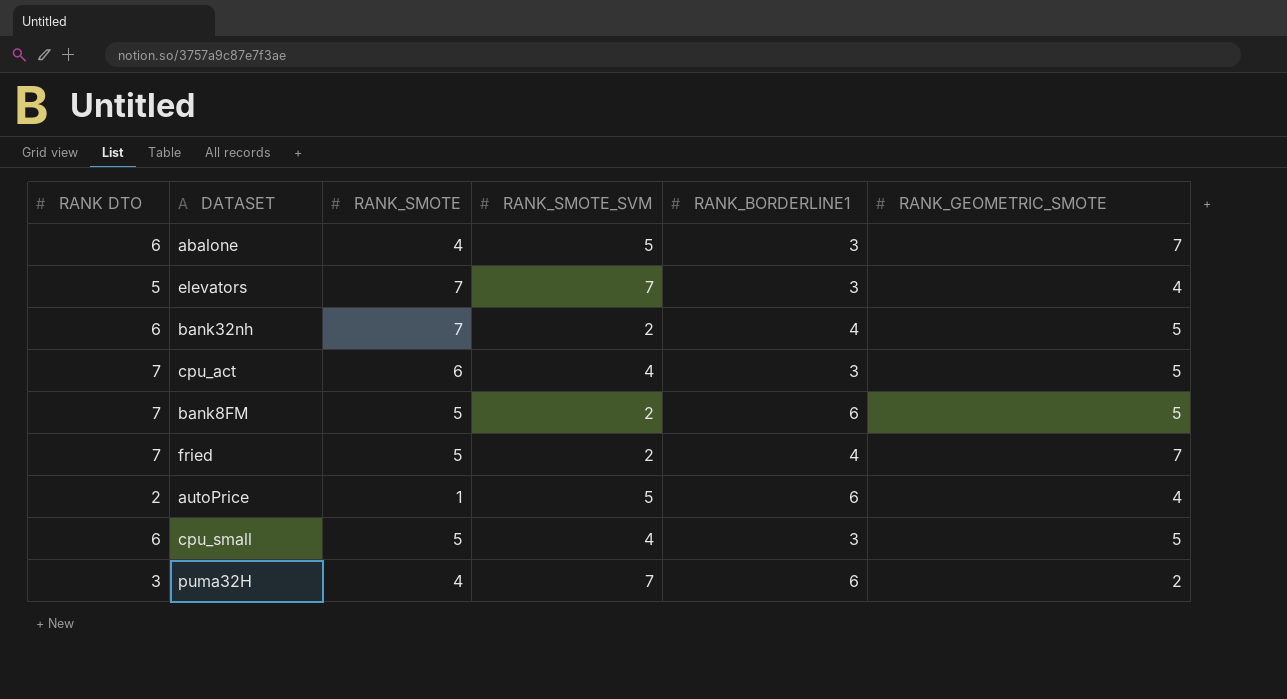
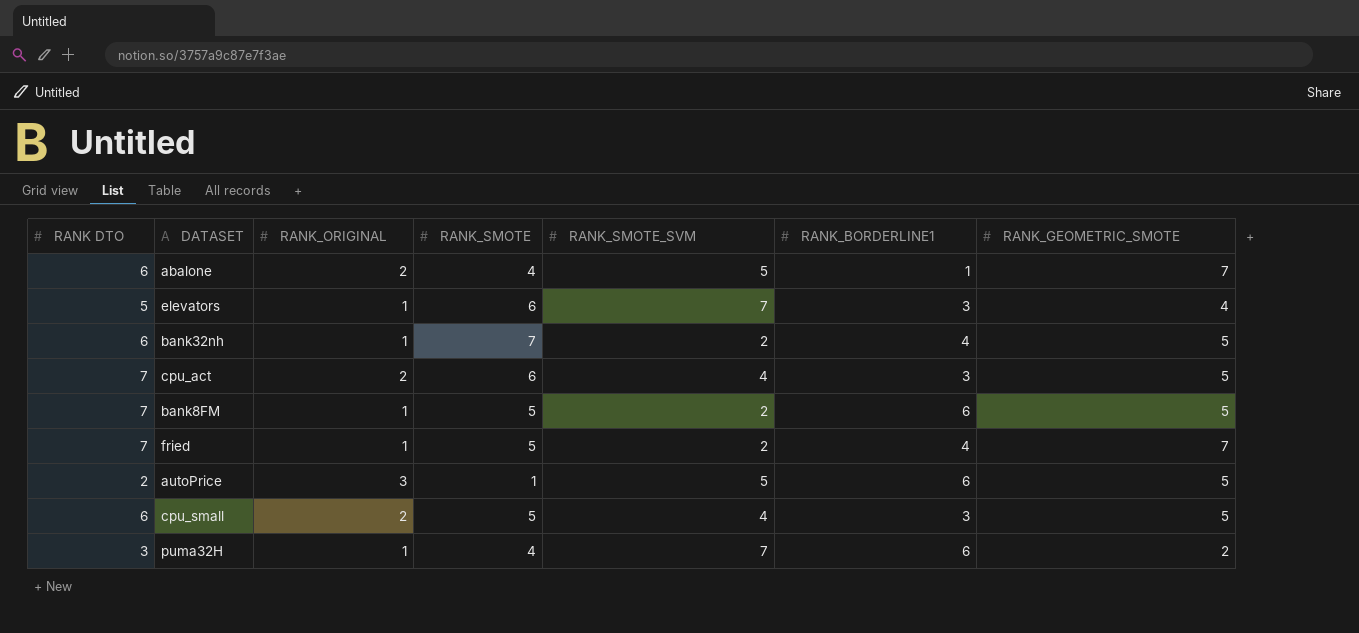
column RANK_ORIGINAL | position: none -> 3
abalone | RANK_BORDERLINE1: 3 -> 1
elevators | RANK_SMOTE: 7 -> 6
autoPrice | RANK_GEOMETRIC_SMOTE: 4 -> 5

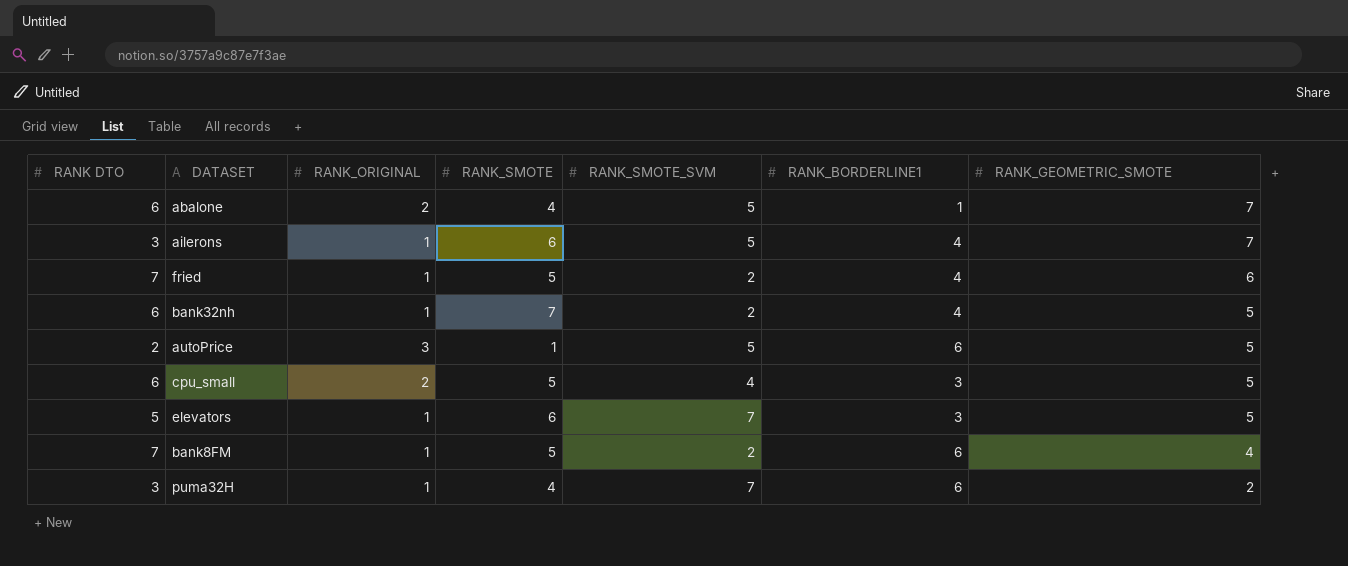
row order: none -> RANK_GEOMETRIC_SMOTE descending
row cpu_act: 7 | 2 | 6 | 4 | 3 | 5 -> none
row ailerons: none -> 3 | 1 | 6 | 5 | 4 | 7
fried | RANK_GEOMETRIC_SMOTE: 7 -> 6
elevators | RANK_GEOMETRIC_SMOTE: 4 -> 5
bank8FM | RANK_GEOMETRIC_SMOTE: 5 -> 4

